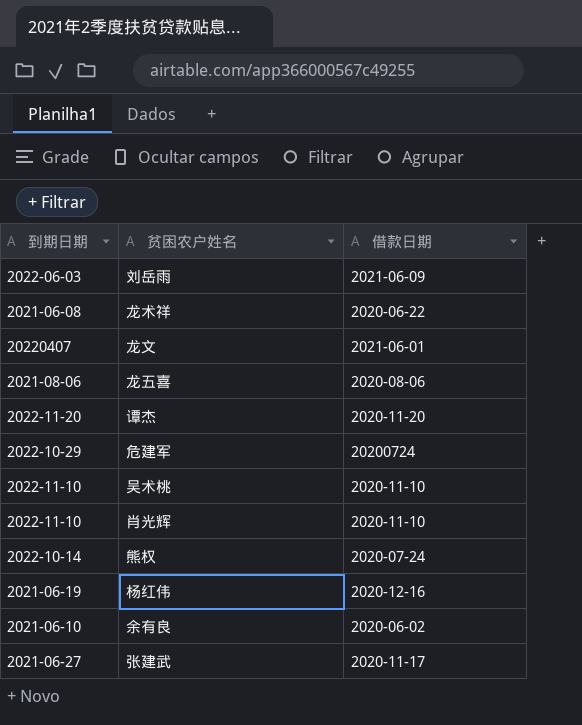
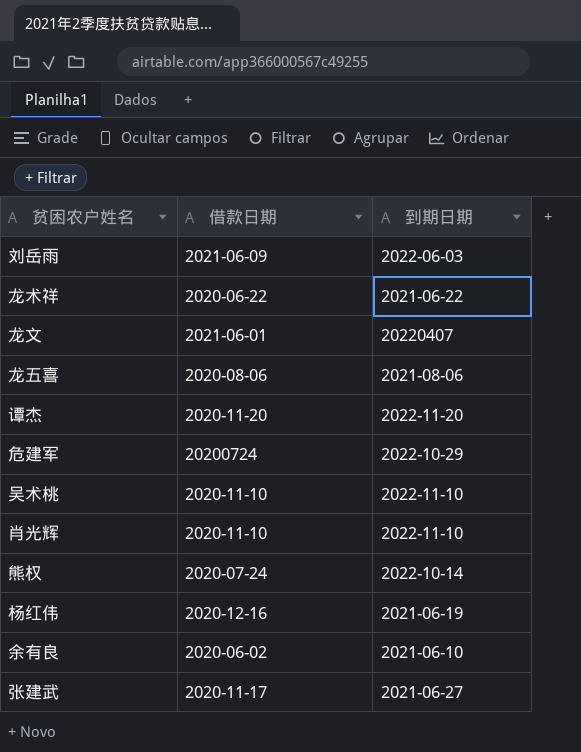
column 到期日期 | position: 1 -> 3
龙术祥 | 到期日期: 2021-06-08 -> 2021-06-22

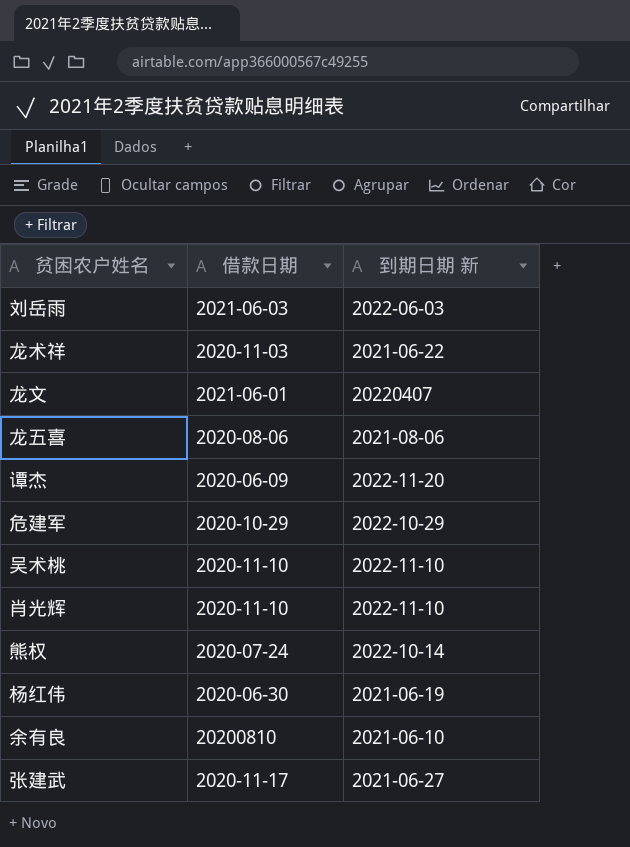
column name: 到期日期 -> 到期日期 新
刘岳雨 | 借款日期: 2021-06-09 -> 2021-06-03
龙术祥 | 借款日期: 2020-06-22 -> 2020-11-03
谭杰 | 借款日期: 2020-11-20 -> 2020-06-09
危建军 | 借款日期: 20200724 -> 2020-10-29
杨红伟 | 借款日期: 2020-12-16 -> 2020-06-30
余有良 | 借款日期: 2020-06-02 -> 20200810

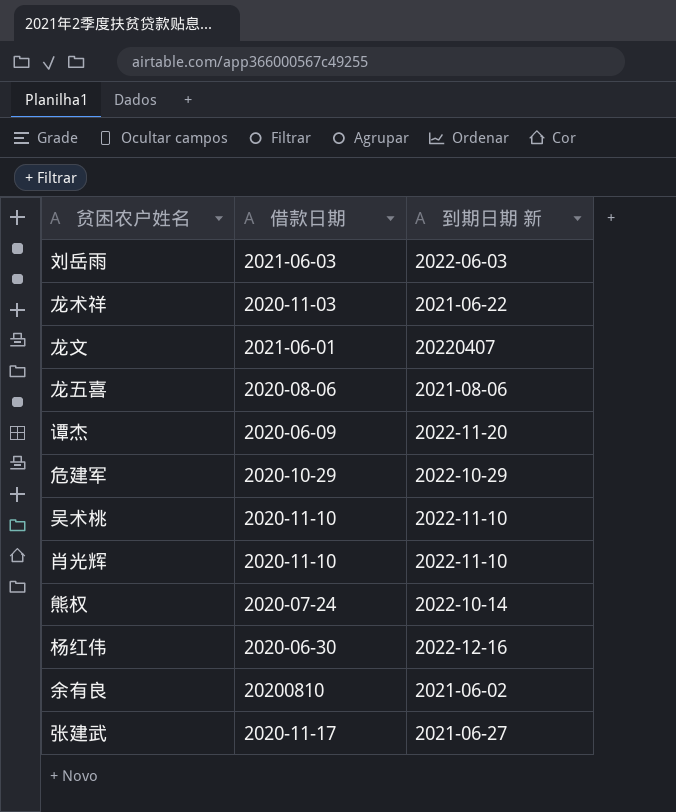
杨红伟 | 到期日期 新: 2021-06-19 -> 2022-12-16
余有良 | 到期日期 新: 2021-06-10 -> 2021-06-02

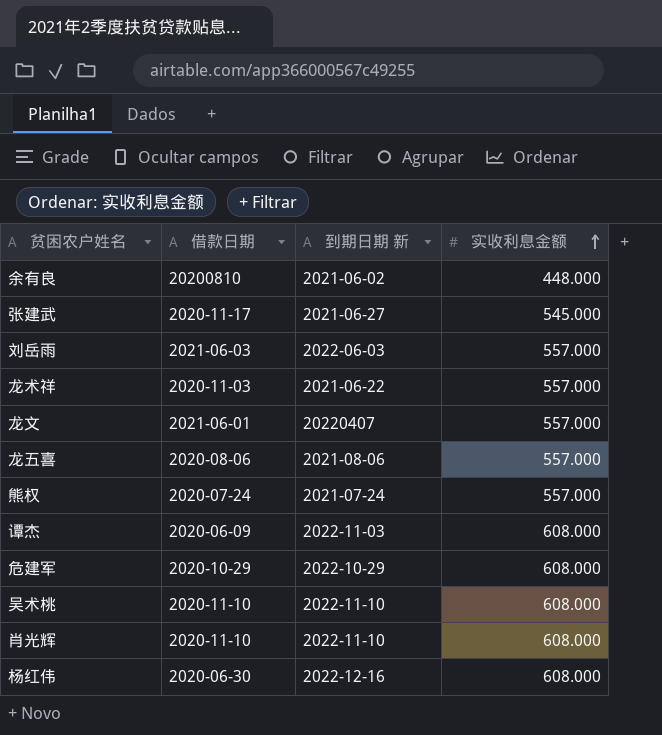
row order: none -> 实收利息金额 ascending
column 实收利息金额 | position: none -> 4
熊权 | 到期日期 新: 2022-10-14 -> 2021-07-24
谭杰 | 到期日期 新: 2022-11-20 -> 2022-11-03

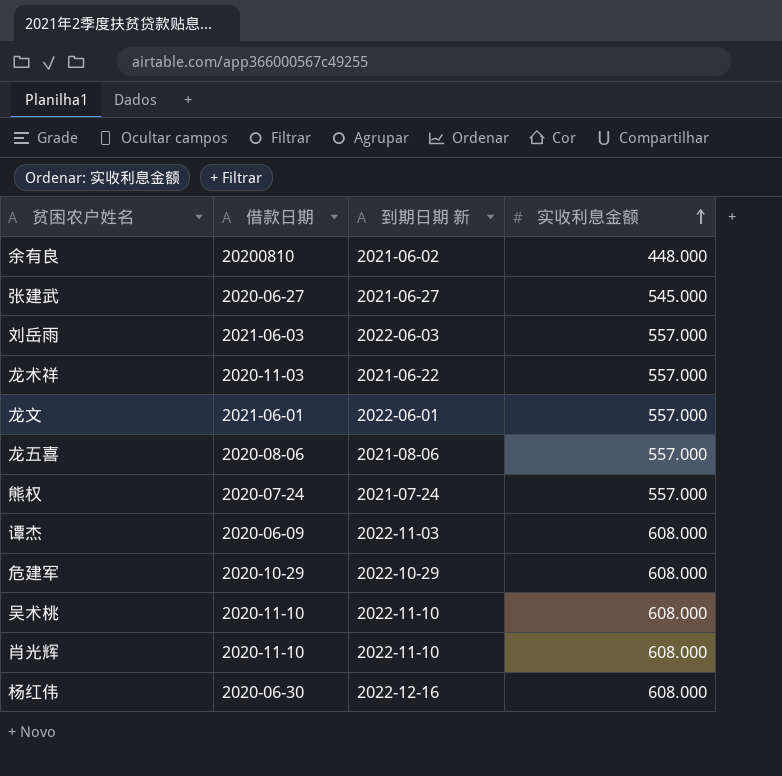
张建武 | 借款日期: 2020-11-17 -> 2020-06-27
龙文 | 到期日期 新: 20220407 -> 2022-06-01

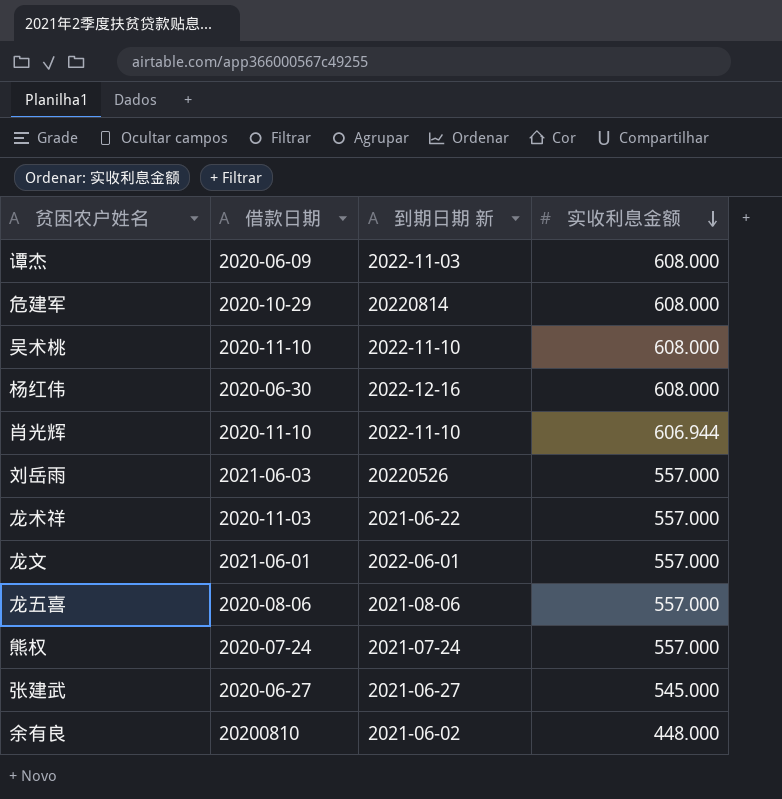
row order: 实收利息金额 ascending -> 实收利息金额 descending
危建军 | 到期日期 新: 2022-10-29 -> 20220814
肖光辉 | 实收利息金额: 608.000 -> 606.944
刘岳雨 | 到期日期 新: 2022-06-03 -> 20220526

